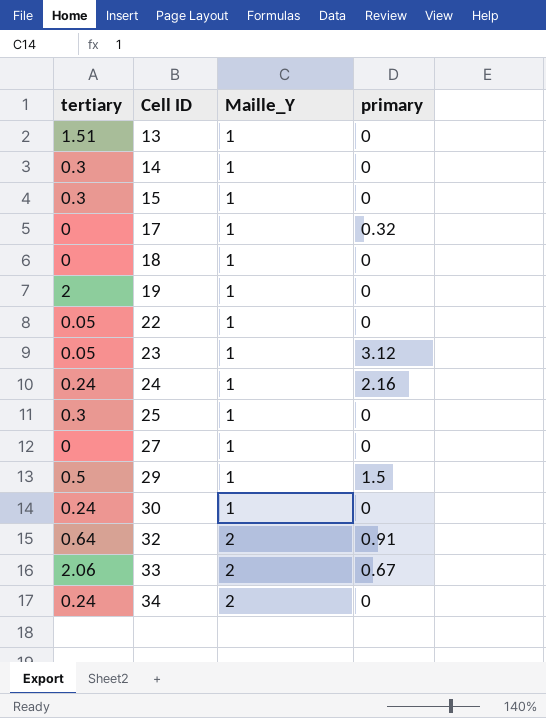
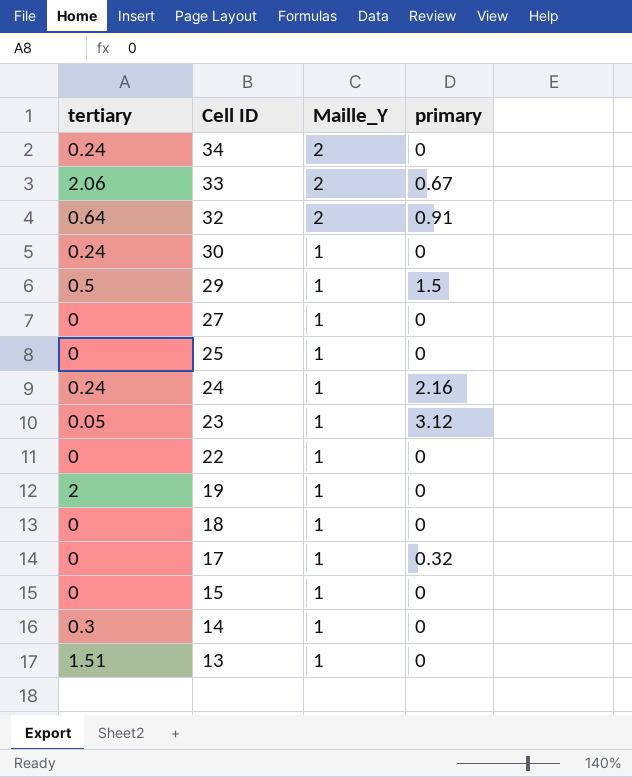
row order: Cell ID ascending -> Cell ID descending
25 | tertiary: 0.3 -> 0
22 | tertiary: 0.05 -> 0
15 | tertiary: 0.3 -> 0

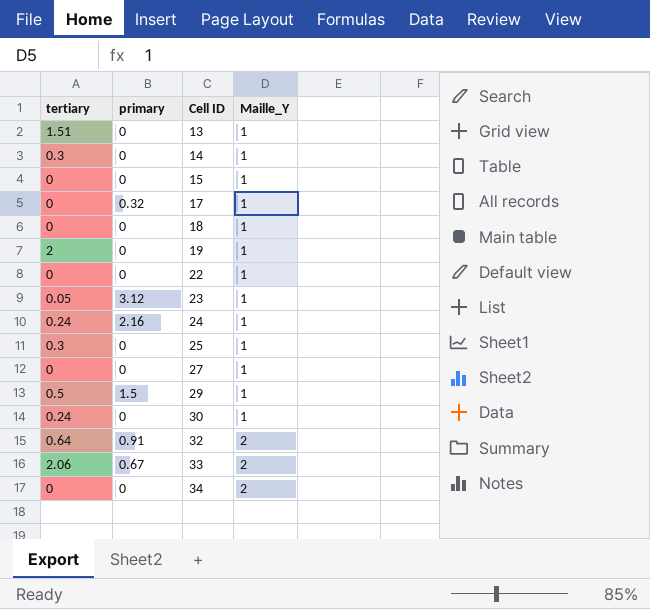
row order: Cell ID descending -> Cell ID ascending
column primary | position: 4 -> 2
25 | tertiary: 0 -> 0.3
34 | tertiary: 0.24 -> 0

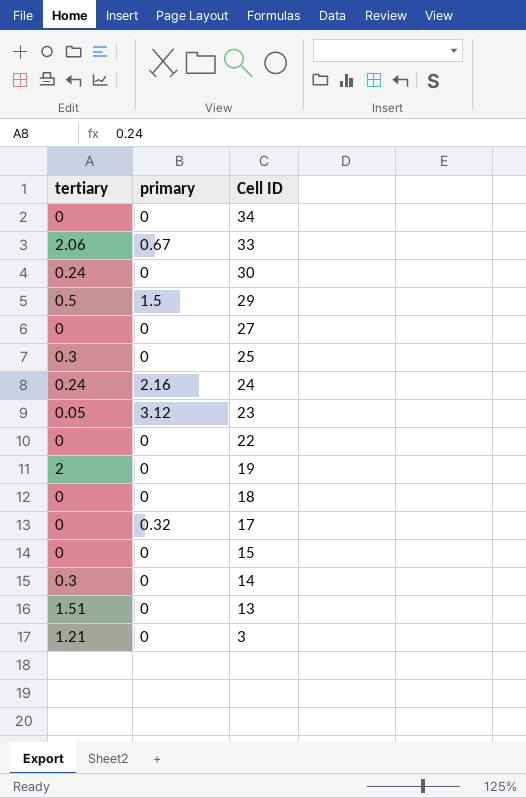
row order: Cell ID ascending -> Cell ID descending
column Maille_Y | position: 4 -> none
row 32: 0.64 | 0.91 | 2 -> none
row 3: none -> 1.21 | 0

